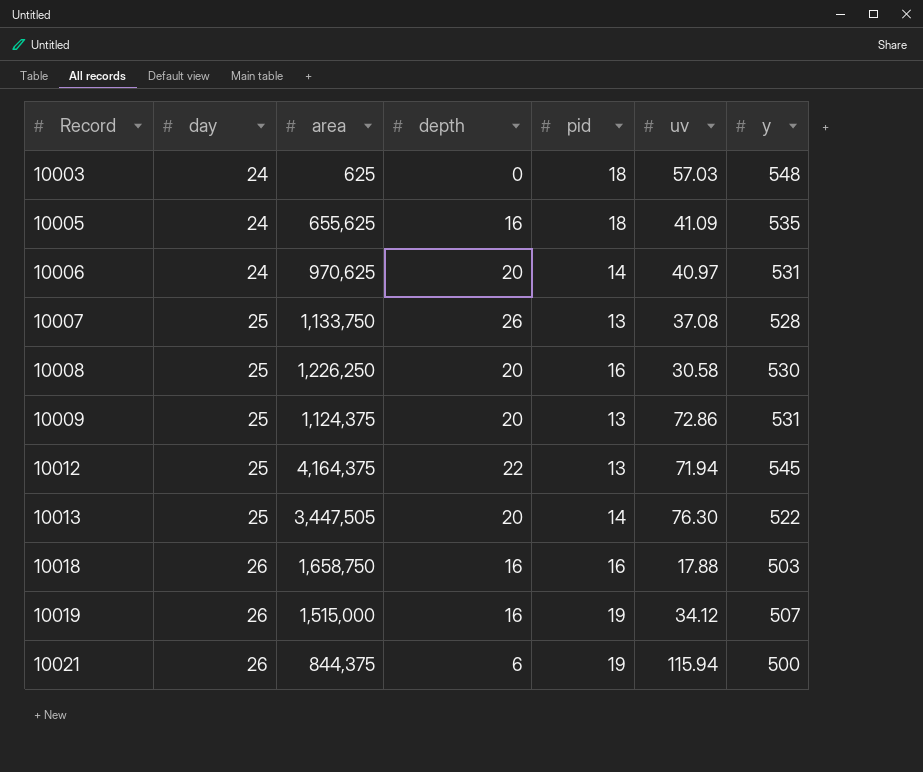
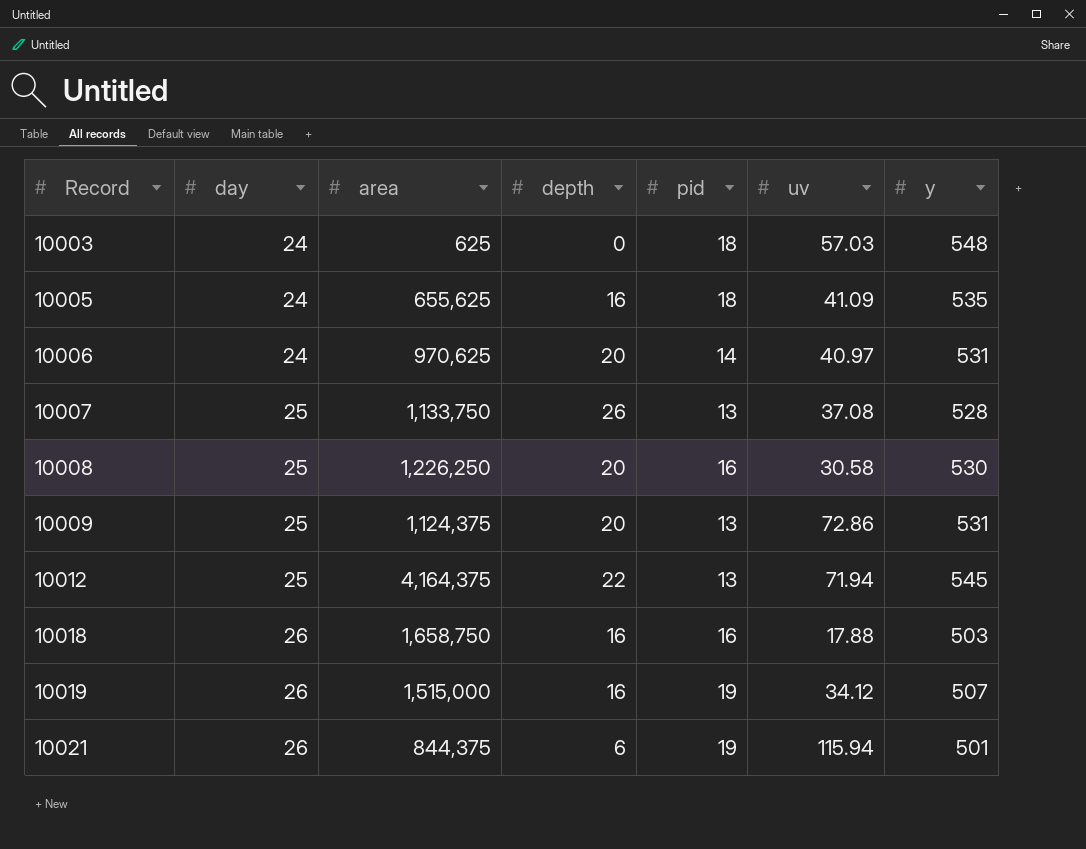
row 10013: 25 | 3,447,505 | 20 | 14 | 76.30 | 522 -> none
10021 | y: 500 -> 501

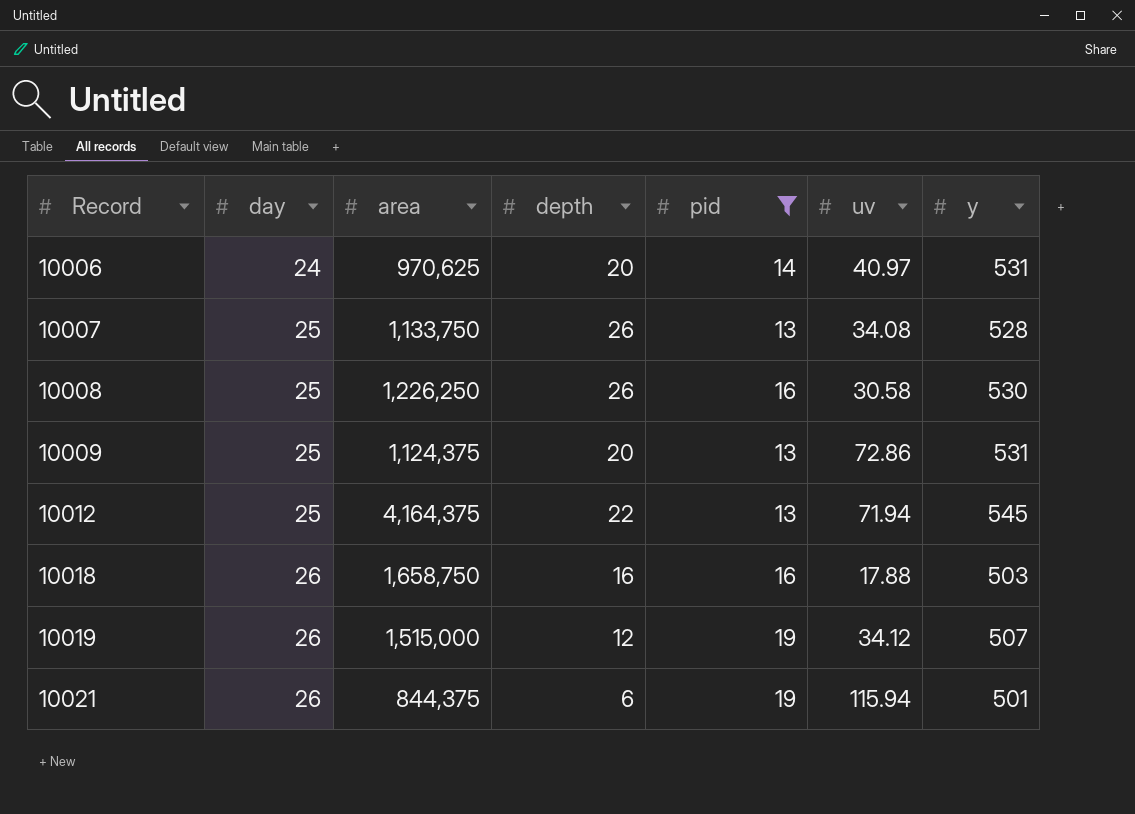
filter: none -> pid != 18
10007 | uv: 37.08 -> 34.08
10008 | depth: 20 -> 26
10019 | depth: 16 -> 12

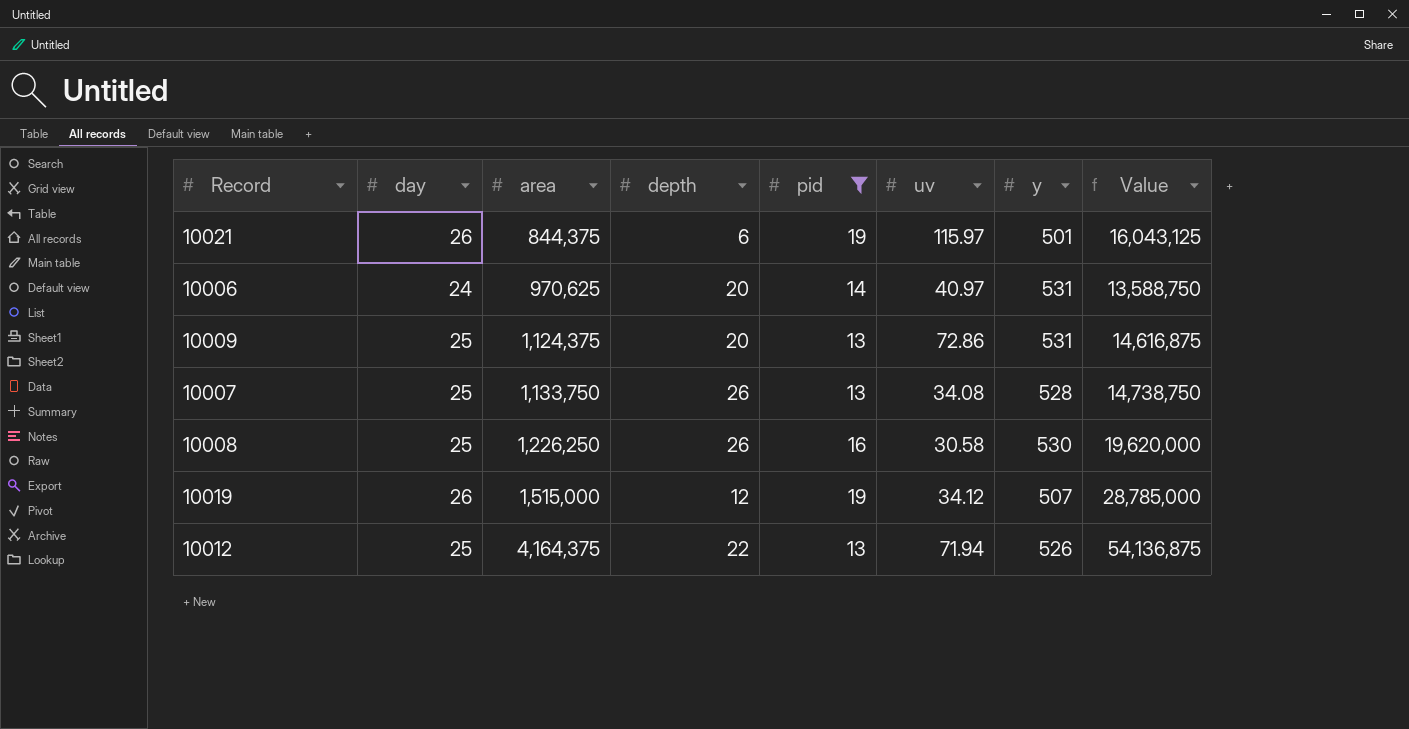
row order: Record ascending -> area ascending
column Value | formula: none -> [area] * [pid]
row 10018: 26 | 1,658,750 | 16 | 16 | 17.88 | 503 -> none
10021 | uv: 115.94 -> 115.97
10012 | y: 545 -> 526

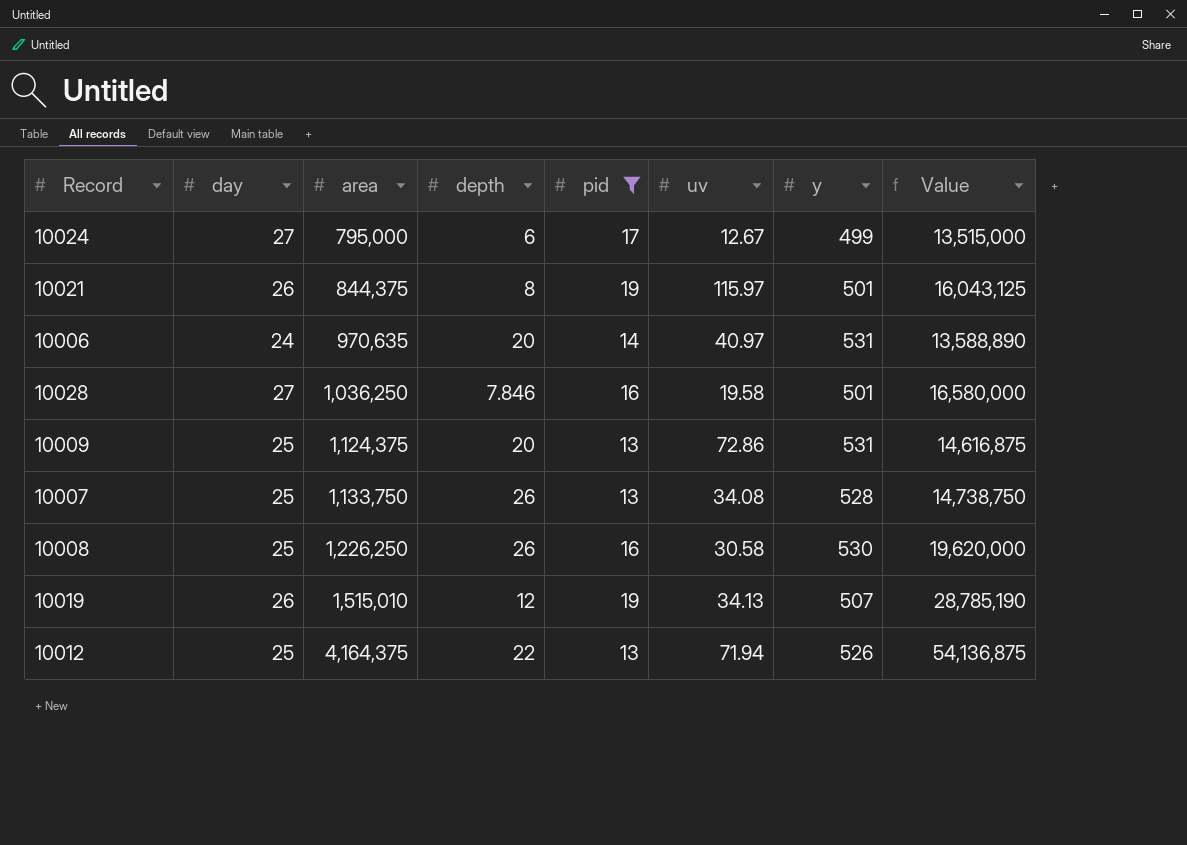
row 10024: none -> 27 | 795,000 | 6 | 17 | 12.67 | 499 | 13,515,000
10021 | depth: 6 -> 8
10006 | area: 970,625 -> 970,635
10006 | Value: 13,588,750 -> 13,588,890
row 10028: none -> 27 | 1,036,250 | 7.846 | 16 | 19.58 | 501 | 16,580,000
10019 | area: 1,515,000 -> 1,515,010
10019 | uv: 34.12 -> 34.13
10019 | Value: 28,785,000 -> 28,785,190

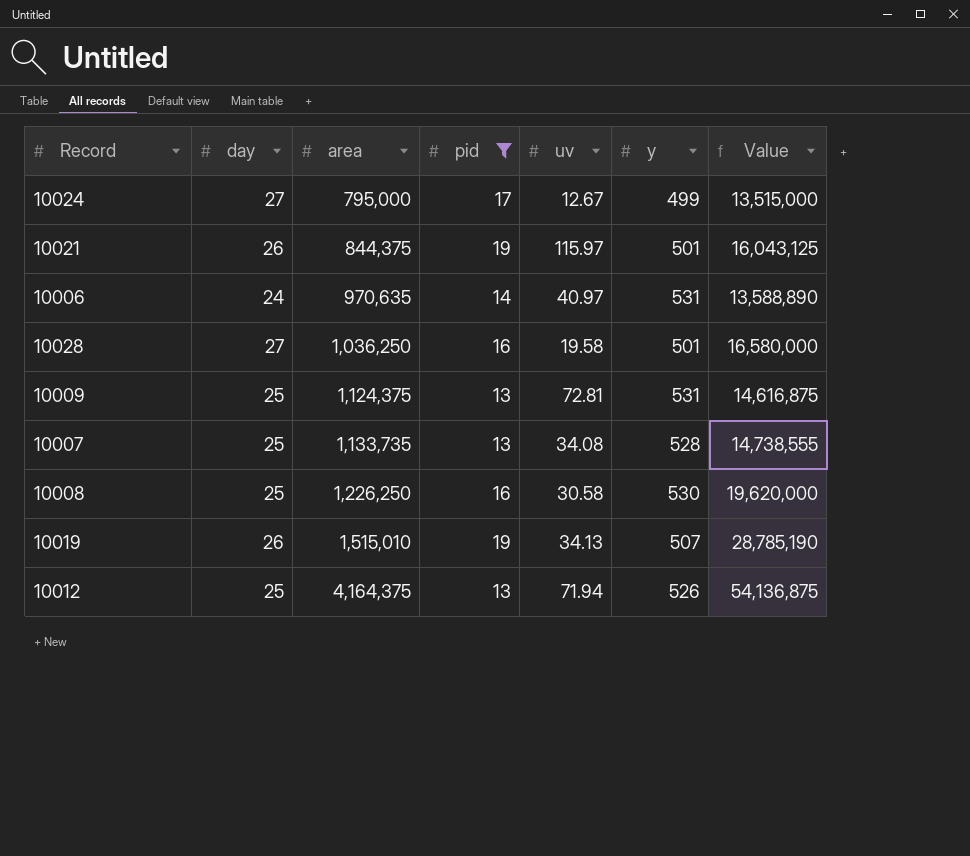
column depth | position: 4 -> none
10009 | uv: 72.86 -> 72.81
10007 | area: 1,133,750 -> 1,133,735
10007 | Value: 14,738,750 -> 14,738,555

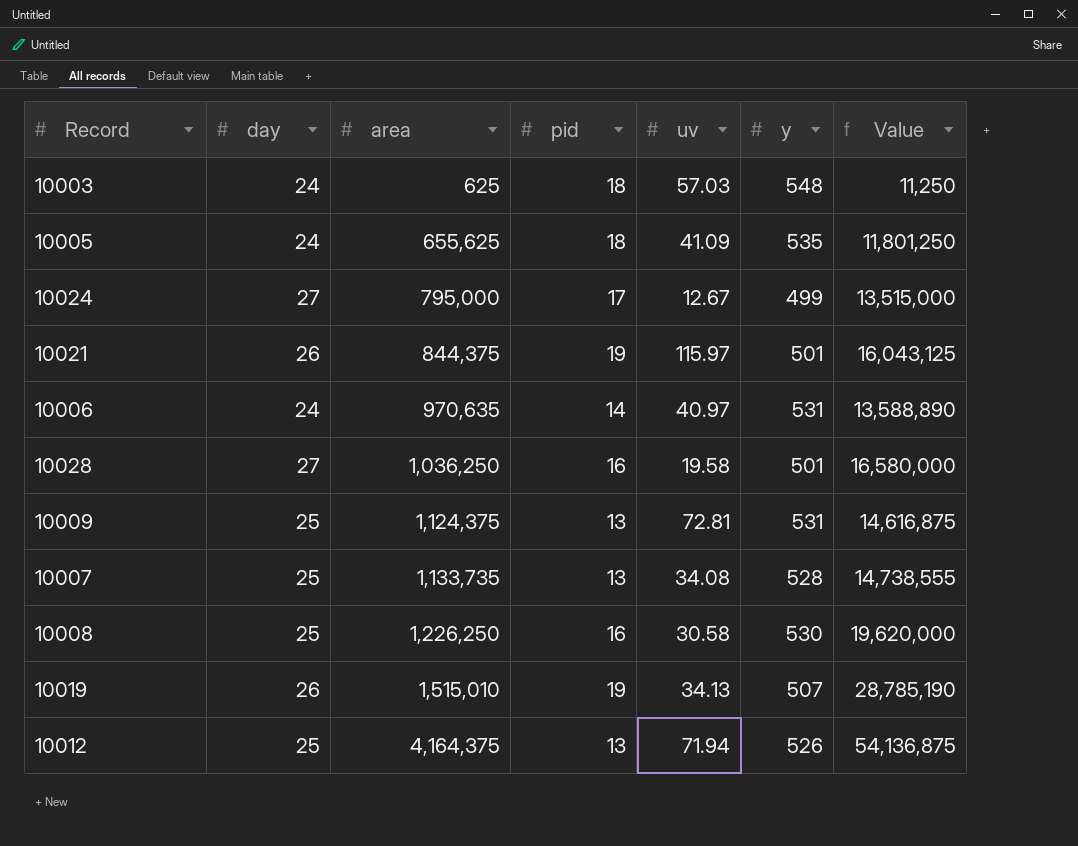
filter: pid != 18 -> none

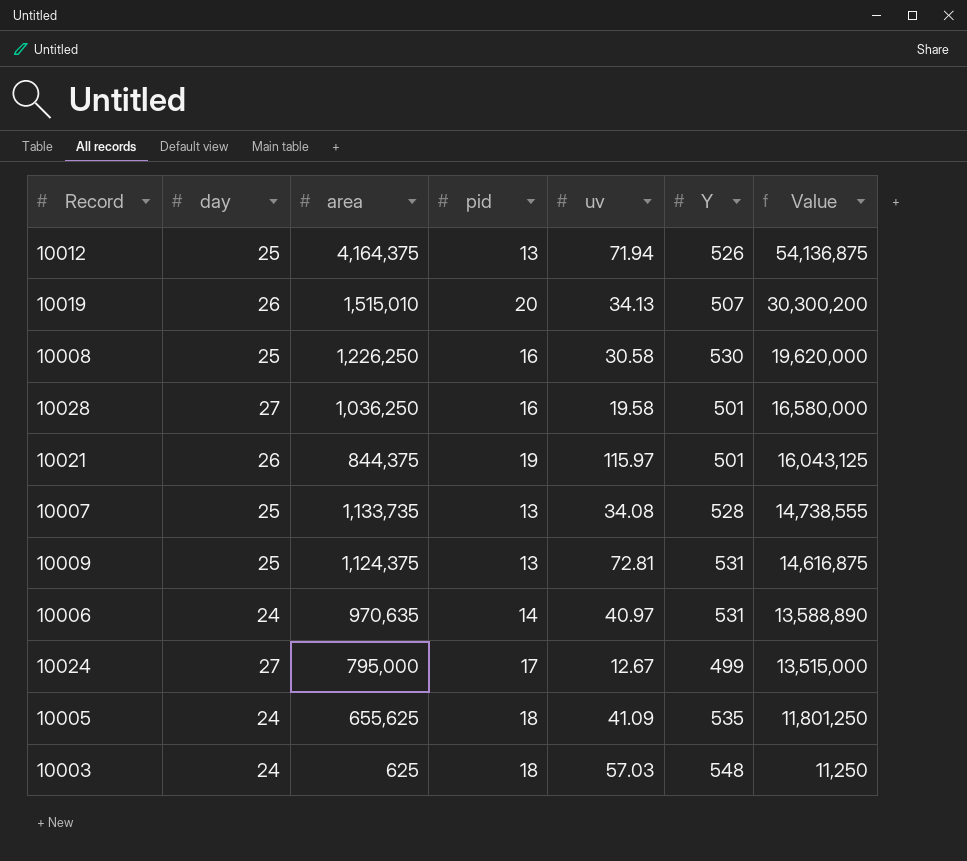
row order: area ascending -> Value descending
column name: y -> Y
10019 | pid: 19 -> 20
10019 | Value: 28,785,190 -> 30,300,200

